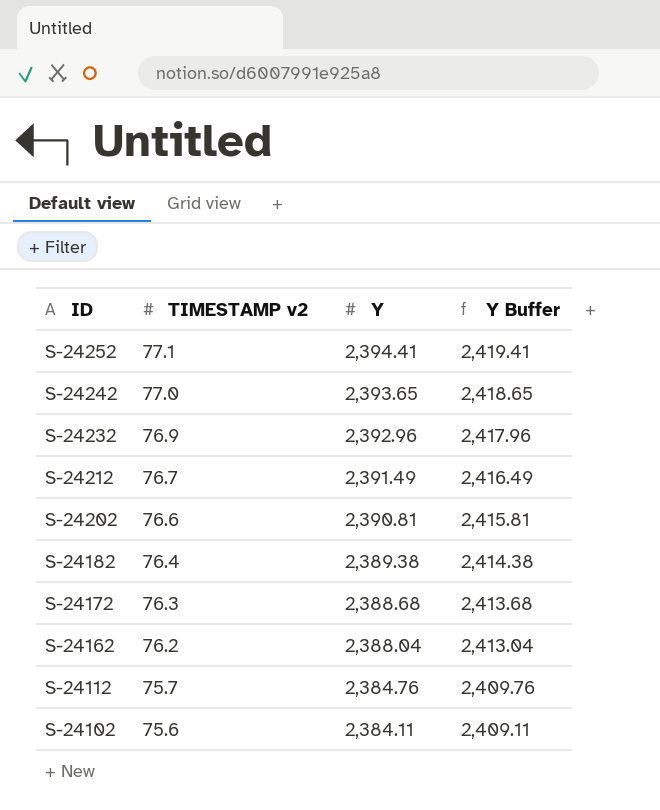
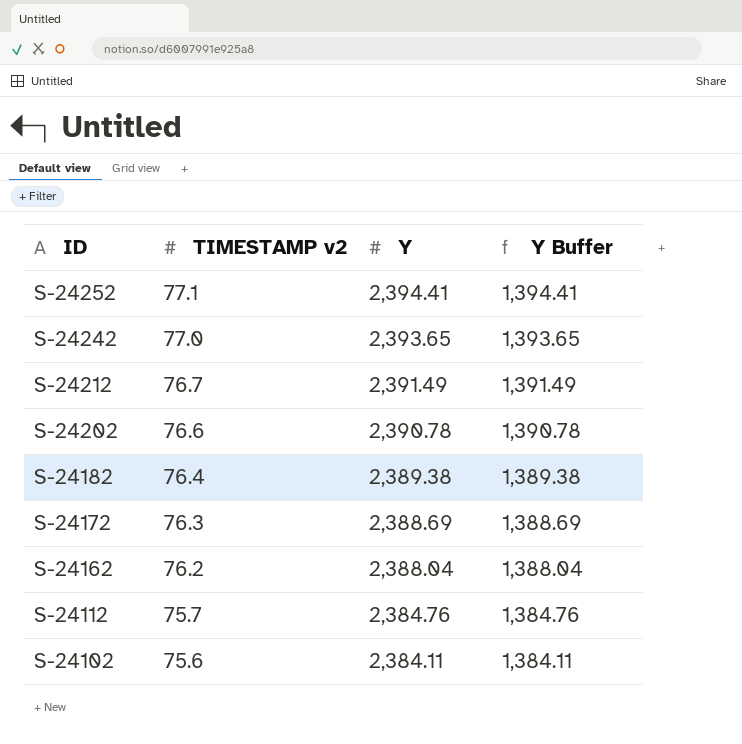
column Y Buffer | formula: [Y] + 25 -> [Y] - 1000
row S-24232: 76.9 | 2,392.96 | 2,417.96 -> none
S-24202 | Y: 2,390.81 -> 2,390.78
S-24172 | Y: 2,388.68 -> 2,388.69

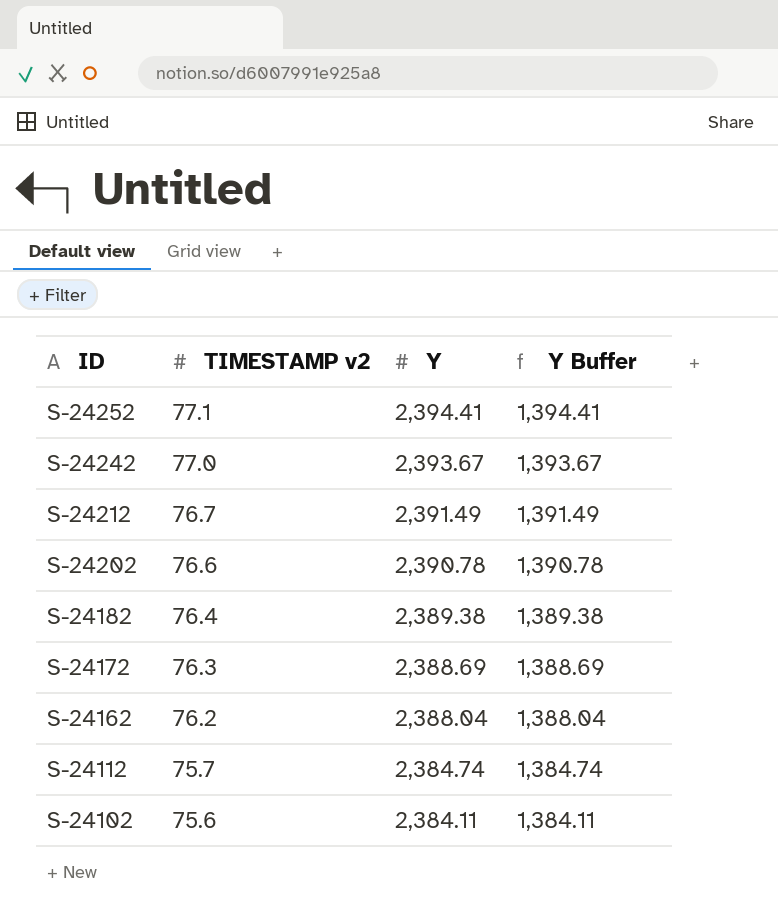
S-24242 | Y: 2,393.65 -> 2,393.67
S-24242 | Y Buffer: 1,393.65 -> 1,393.67
S-24112 | Y: 2,384.76 -> 2,384.74
S-24112 | Y Buffer: 1,384.76 -> 1,384.74

